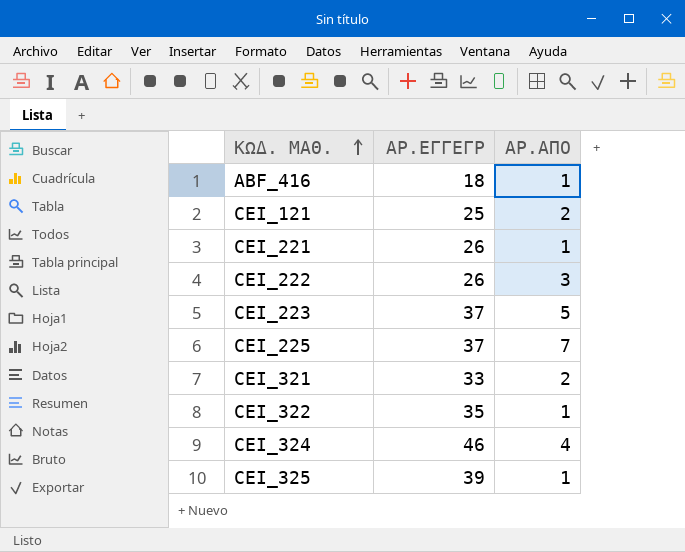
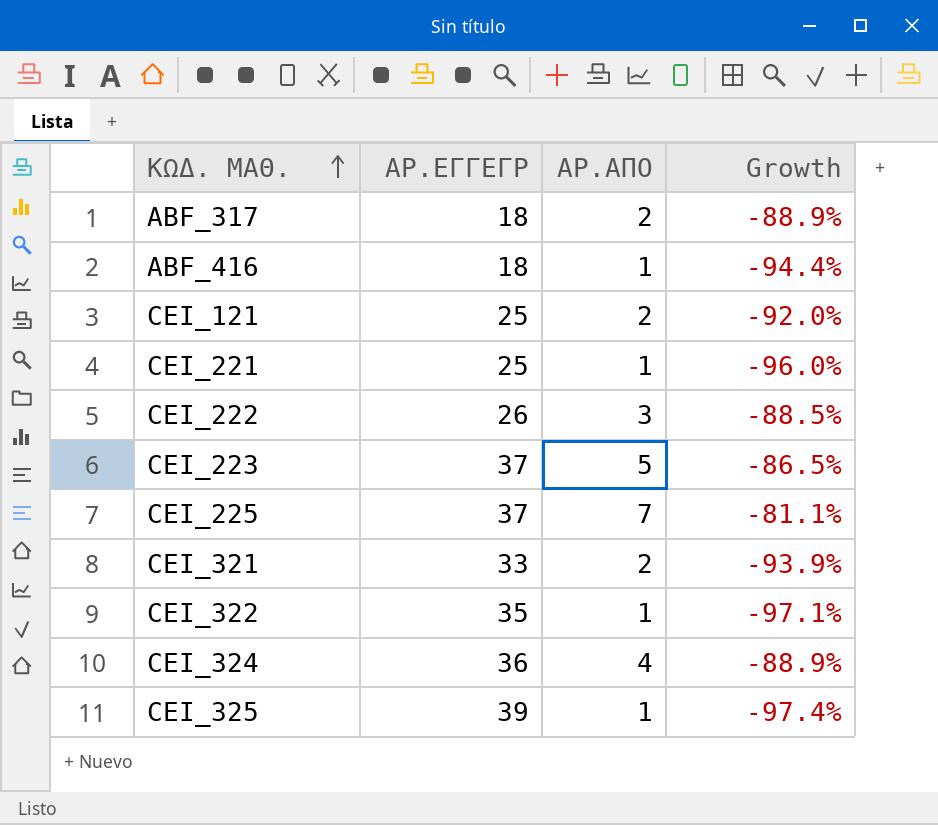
column Growth | formula: none -> ([ΑΡ.ΑΠΟ] - [ΑΡ.ΕΓΓΕΓΡ]) / [ΑΡ.ΕΓΓΕΓΡ]
row ABF_317: none -> 18 | 2 | -88.9%
CEI_221 | ΑΡ.ΕΓΓΕΓΡ: 26 -> 25
CEI_324 | ΑΡ.ΕΓΓΕΓΡ: 46 -> 36

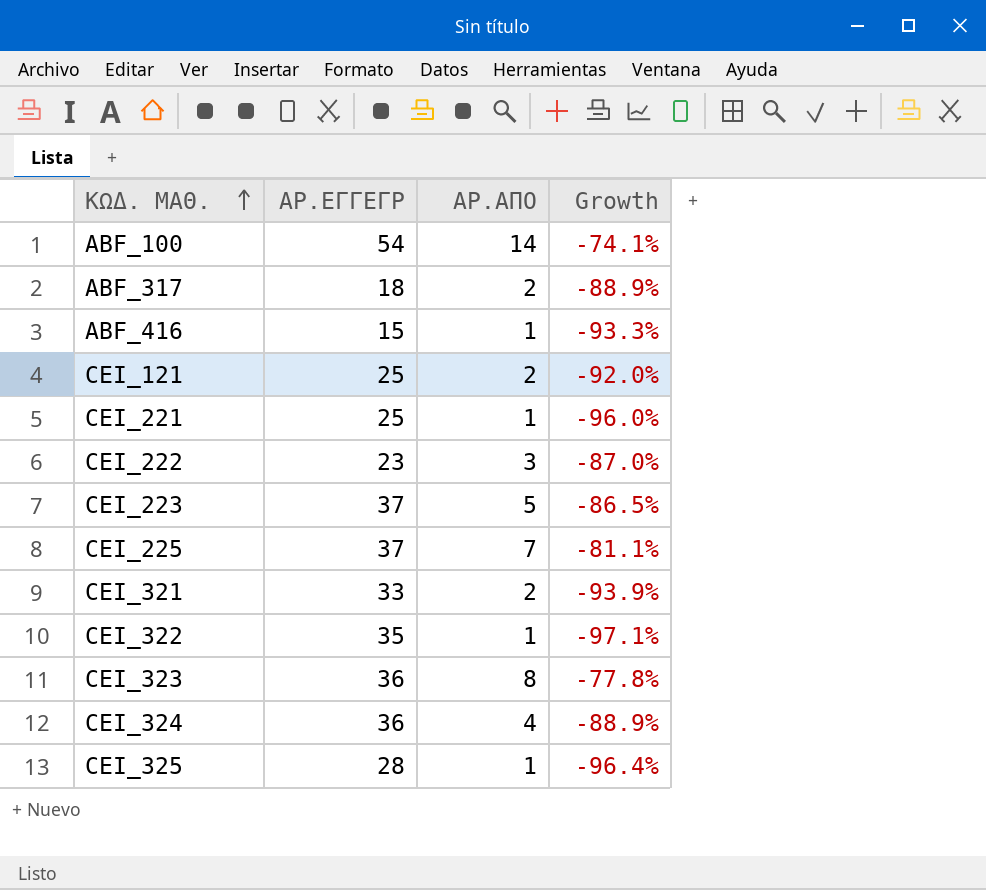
row ABF_100: none -> 54 | 14 | -74.1%
ABF_416 | ΑΡ.ΕΓΓΕΓΡ: 18 -> 15
ABF_416 | Growth: -94.4% -> -93.3%
CEI_222 | ΑΡ.ΕΓΓΕΓΡ: 26 -> 23
CEI_222 | Growth: -88.5% -> -87.0%
row CEI_323: none -> 36 | 8 | -77.8%
CEI_325 | ΑΡ.ΕΓΓΕΓΡ: 39 -> 28
CEI_325 | Growth: -97.4% -> -96.4%

